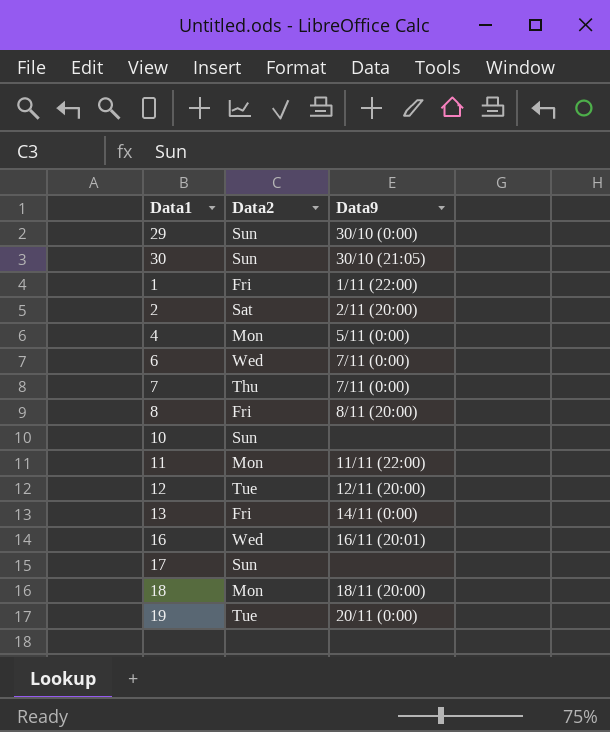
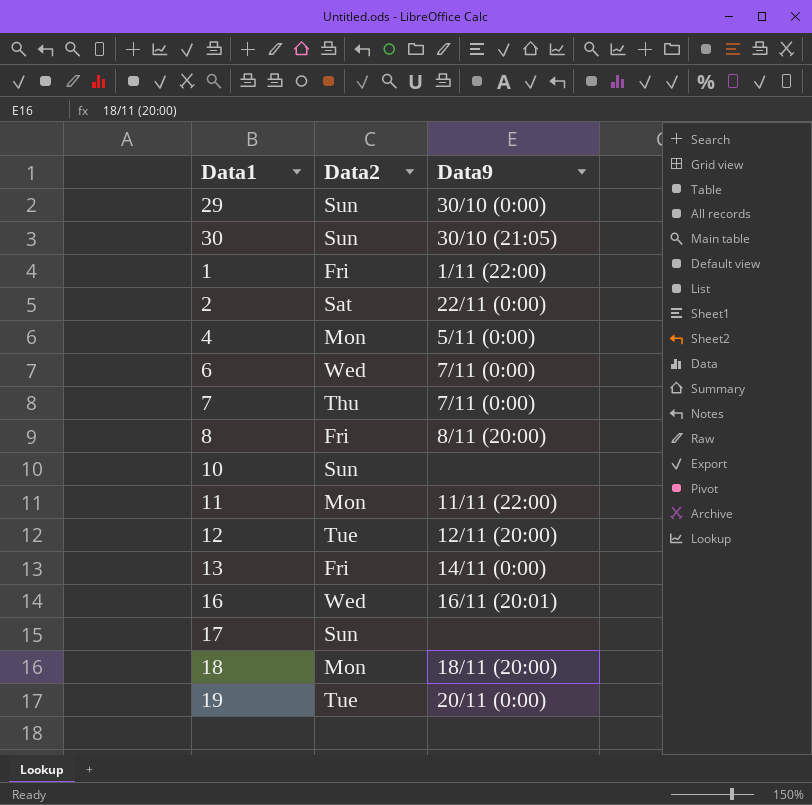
2 | Data9: 2/11 (20:00) -> 22/11 (0:00)

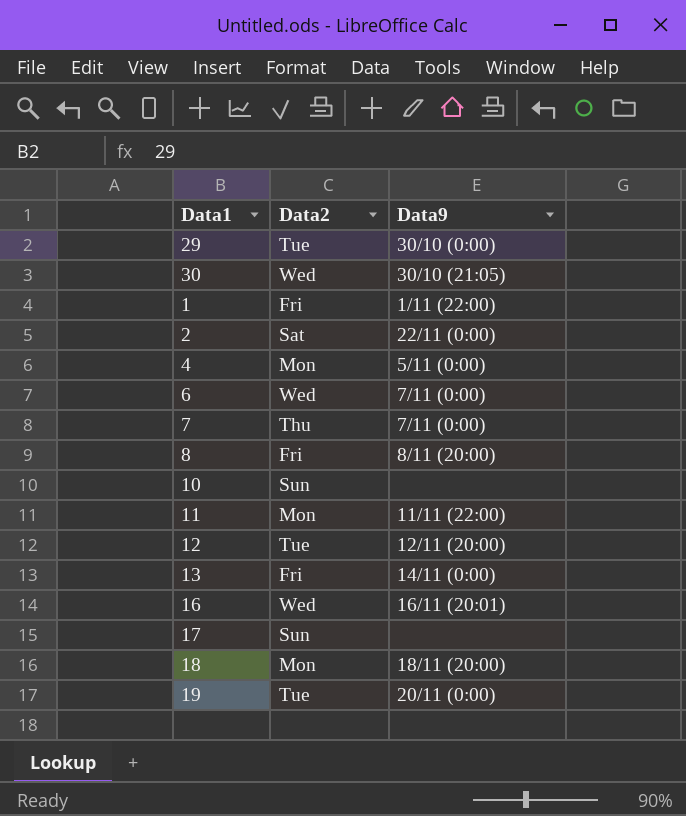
29 | Data2: Sun -> Tue
30 | Data2: Sun -> Wed

